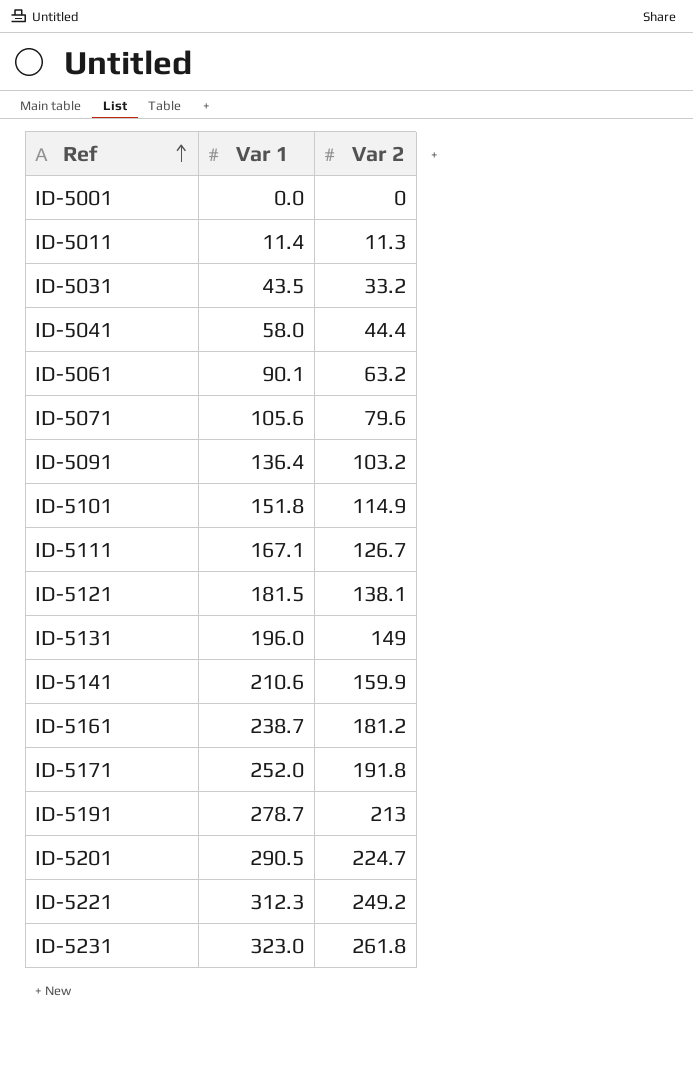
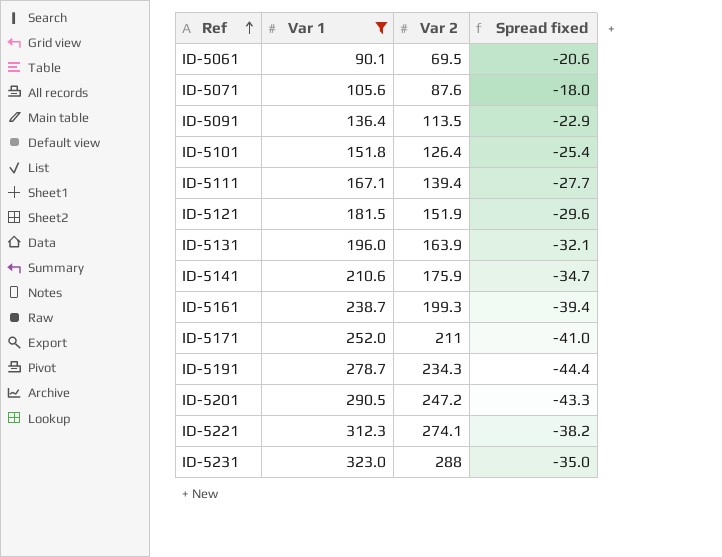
filter: none -> Var 1 >= 90.1
column Spread fixed | formula: none -> [Var 2] - [Var 1]
ID-5061 | Var 2: 63.2 -> 69.5
ID-5071 | Var 2: 79.6 -> 87.6
ID-5091 | Var 2: 103.2 -> 113.5
ID-5101 | Var 2: 114.9 -> 126.4
ID-5111 | Var 2: 126.7 -> 139.4
ID-5121 | Var 2: 138.1 -> 151.9
ID-5131 | Var 2: 149 -> 163.9
ID-5141 | Var 2: 159.9 -> 175.9
ID-5161 | Var 2: 181.2 -> 199.3
ID-5171 | Var 2: 191.8 -> 211
ID-5191 | Var 2: 213 -> 234.3
ID-5201 | Var 2: 224.7 -> 247.2
ID-5221 | Var 2: 249.2 -> 274.1
ID-5231 | Var 2: 261.8 -> 288

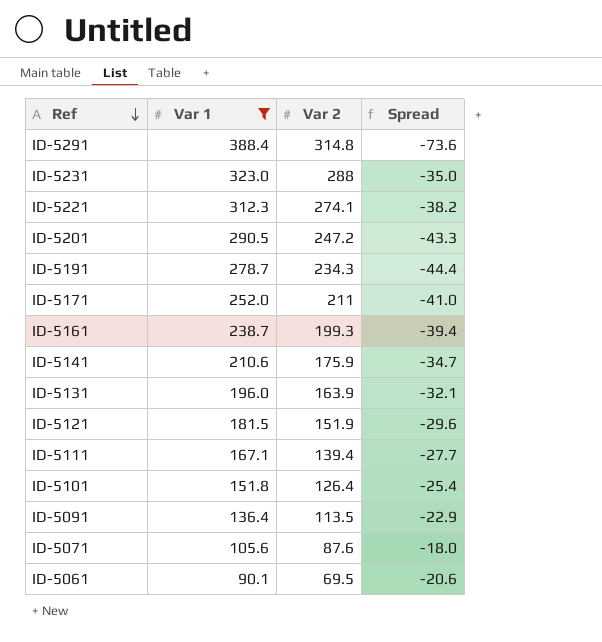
row order: Ref ascending -> Ref descending
column name: Spread fixed -> Spread
row ID-5291: none -> 388.4 | 314.8 | -73.6

